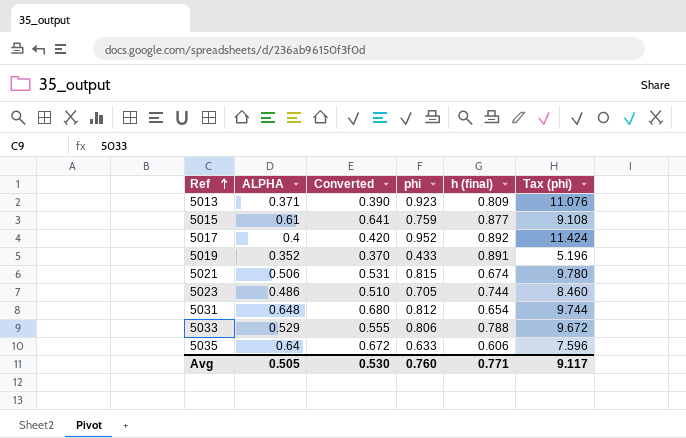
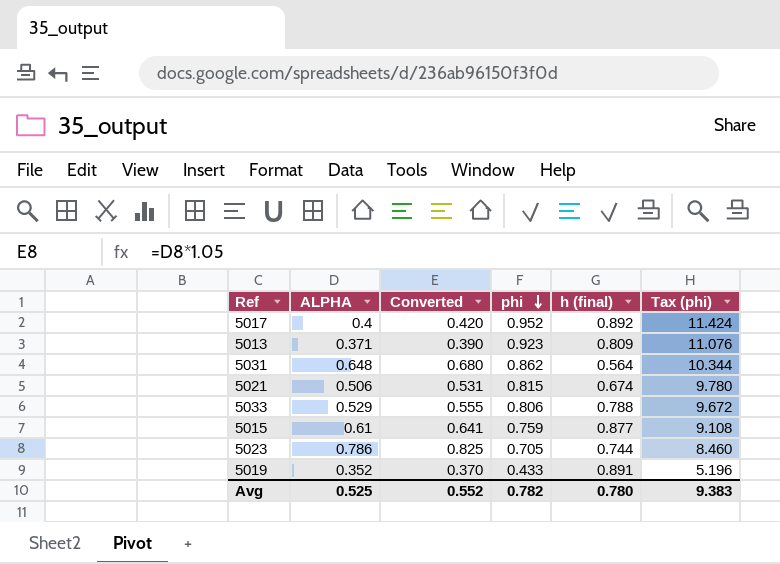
row order: Ref ascending -> phi descending
row 5035: 0.64 | 0.672 | 0.633 | 0.606 | 7.596 -> none
5031 | phi: 0.812 -> 0.862
5031 | h (final): 0.654 -> 0.564
5031 | Tax (phi): 9.744 -> 10.344
5023 | ALPHA: 0.486 -> 0.786
5023 | Converted: 0.510 -> 0.825
Avg | ALPHA: 0.505 -> 0.525
Avg | Converted: 0.530 -> 0.552
Avg | phi: 0.760 -> 0.782
Avg | h (final): 0.771 -> 0.780
Avg | Tax (phi): 9.117 -> 9.383

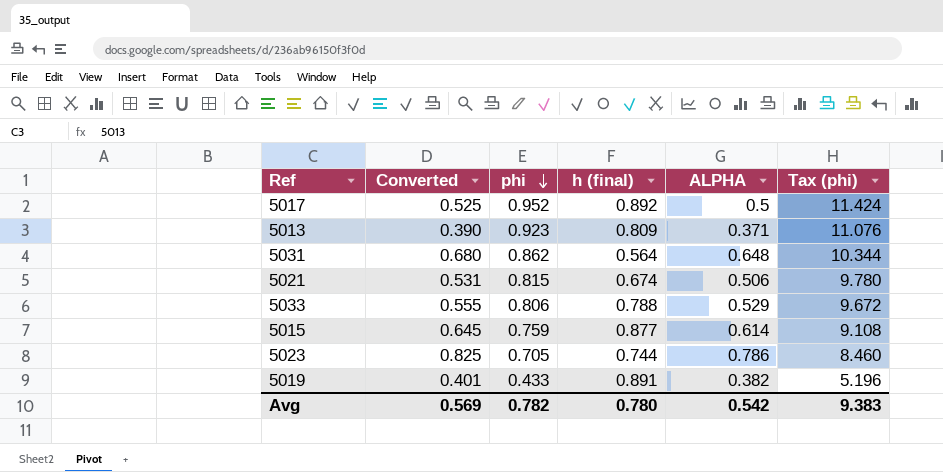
column ALPHA | position: 2 -> 5
5017 | Converted: 0.420 -> 0.525
5017 | ALPHA: 0.4 -> 0.5
5015 | Converted: 0.641 -> 0.645
5015 | ALPHA: 0.61 -> 0.614
5019 | Converted: 0.370 -> 0.401
5019 | ALPHA: 0.352 -> 0.382
Avg | Converted: 0.552 -> 0.569
Avg | ALPHA: 0.525 -> 0.542

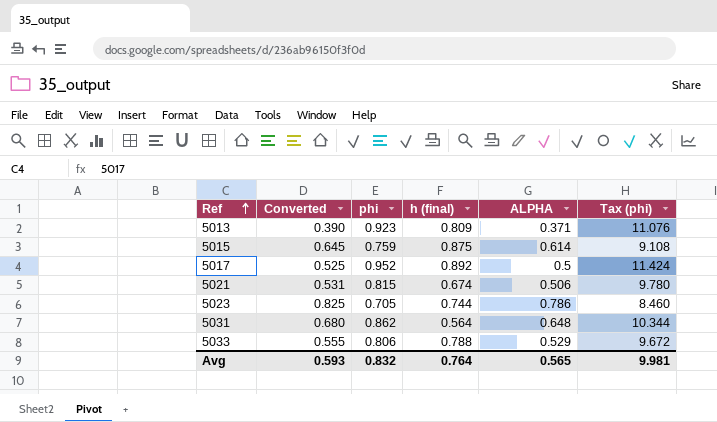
row order: phi descending -> Ref ascending
row 5019: 0.401 | 0.433 | 0.891 | 0.382 | 5.196 -> none
5015 | h (final): 0.877 -> 0.875
Avg | Converted: 0.569 -> 0.593
Avg | phi: 0.782 -> 0.832
Avg | h (final): 0.780 -> 0.764
Avg | ALPHA: 0.542 -> 0.565
Avg | Tax (phi): 9.383 -> 9.981

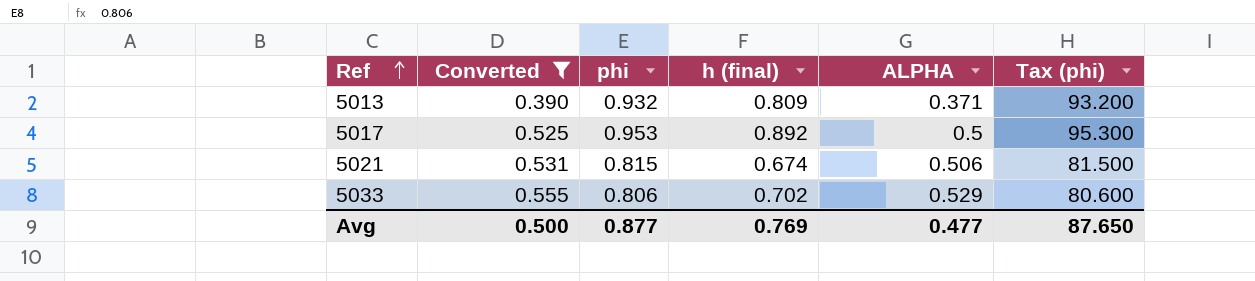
filter: none -> Converted <= 0.555
column Tax (phi) | formula: [phi] * 12 -> [phi] * 100
5013 | phi: 0.923 -> 0.932
5017 | phi: 0.952 -> 0.953
5033 | h (final): 0.788 -> 0.702
Avg | Converted: 0.593 -> 0.500
Avg | phi: 0.832 -> 0.877
Avg | h (final): 0.764 -> 0.769
Avg | ALPHA: 0.565 -> 0.477
Avg | Tax (phi): 9.981 -> 87.650

